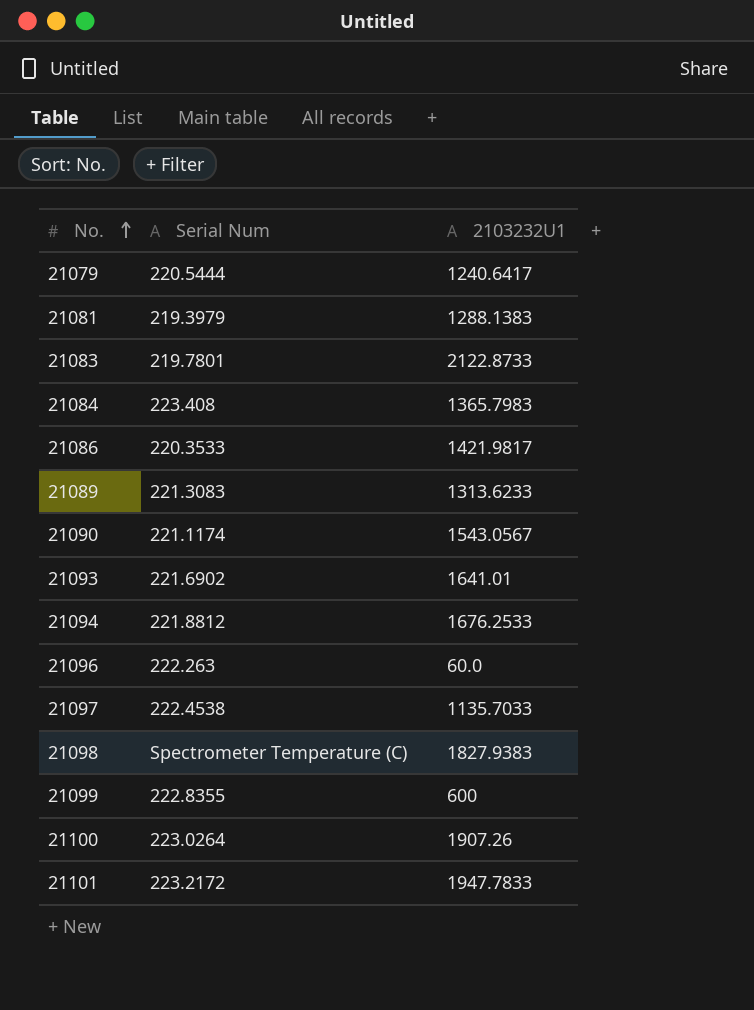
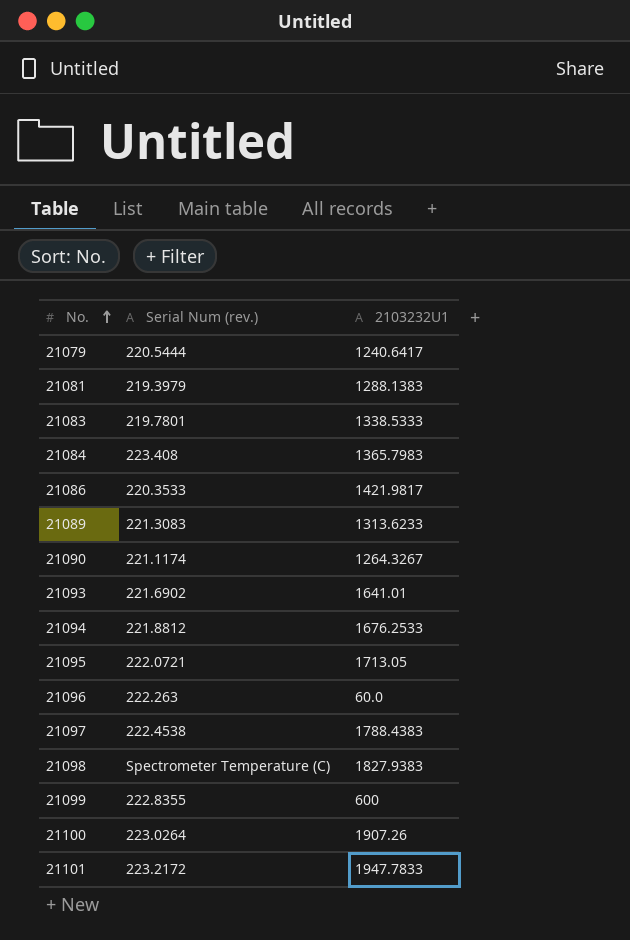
column name: Serial Num -> Serial Num (rev.)
21083 | 2103232U1: 2122.8733 -> 1338.5333
21090 | 2103232U1: 1543.0567 -> 1264.3267
row 21095: none -> 222.0721 | 1713.05
21097 | 2103232U1: 1135.7033 -> 1788.4383

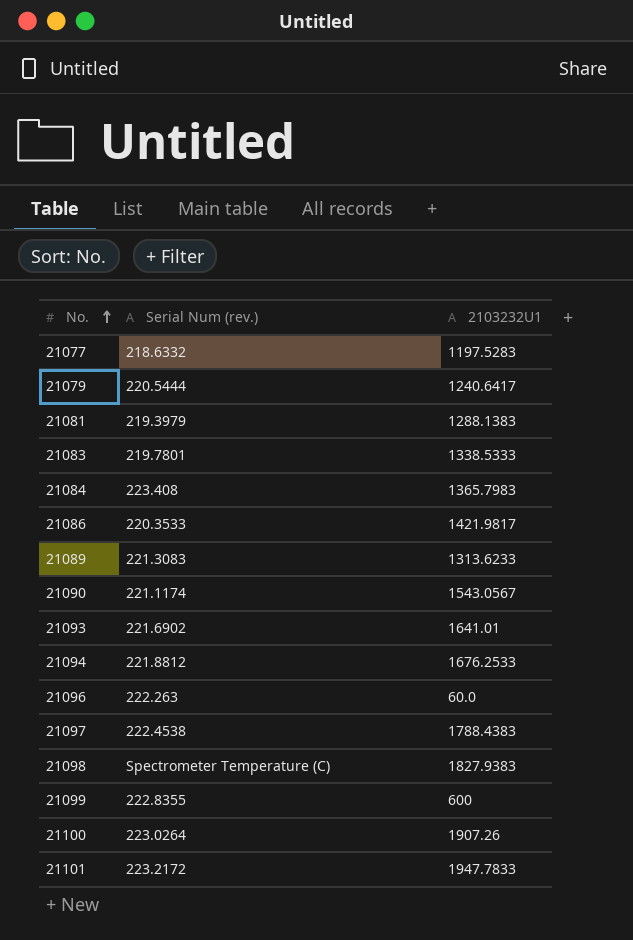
row 21095: 222.0721 | 1713.05 -> none
row 21077: none -> 218.6332 | 1197.5283
21090 | 2103232U1: 1264.3267 -> 1543.0567

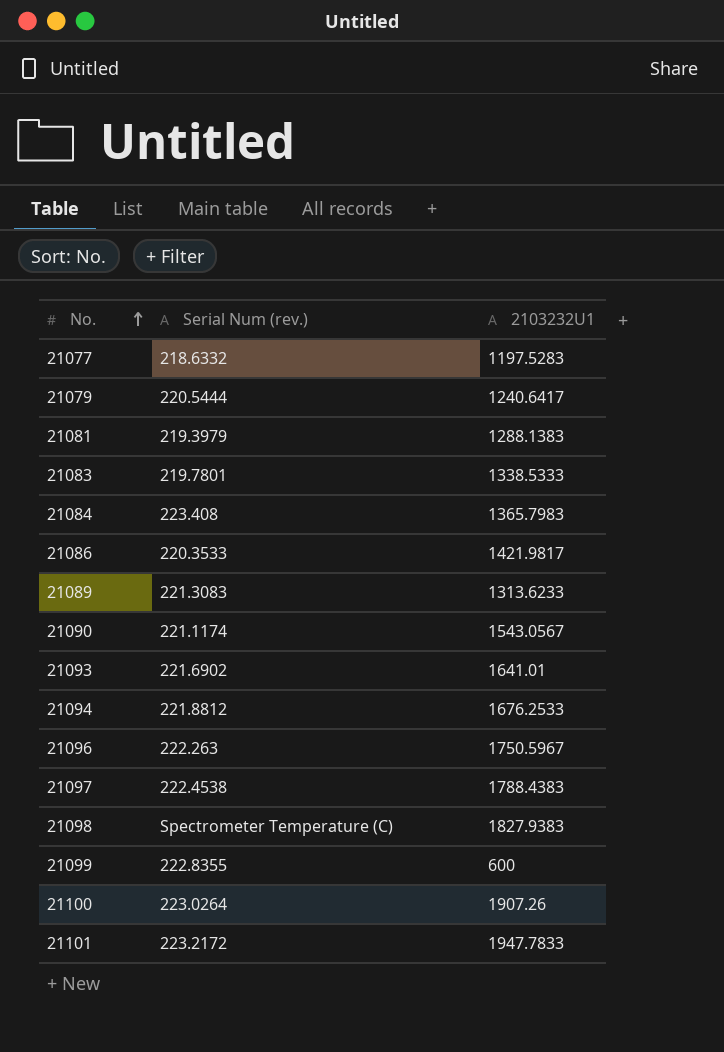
21096 | 2103232U1: 60.0 -> 1750.5967

